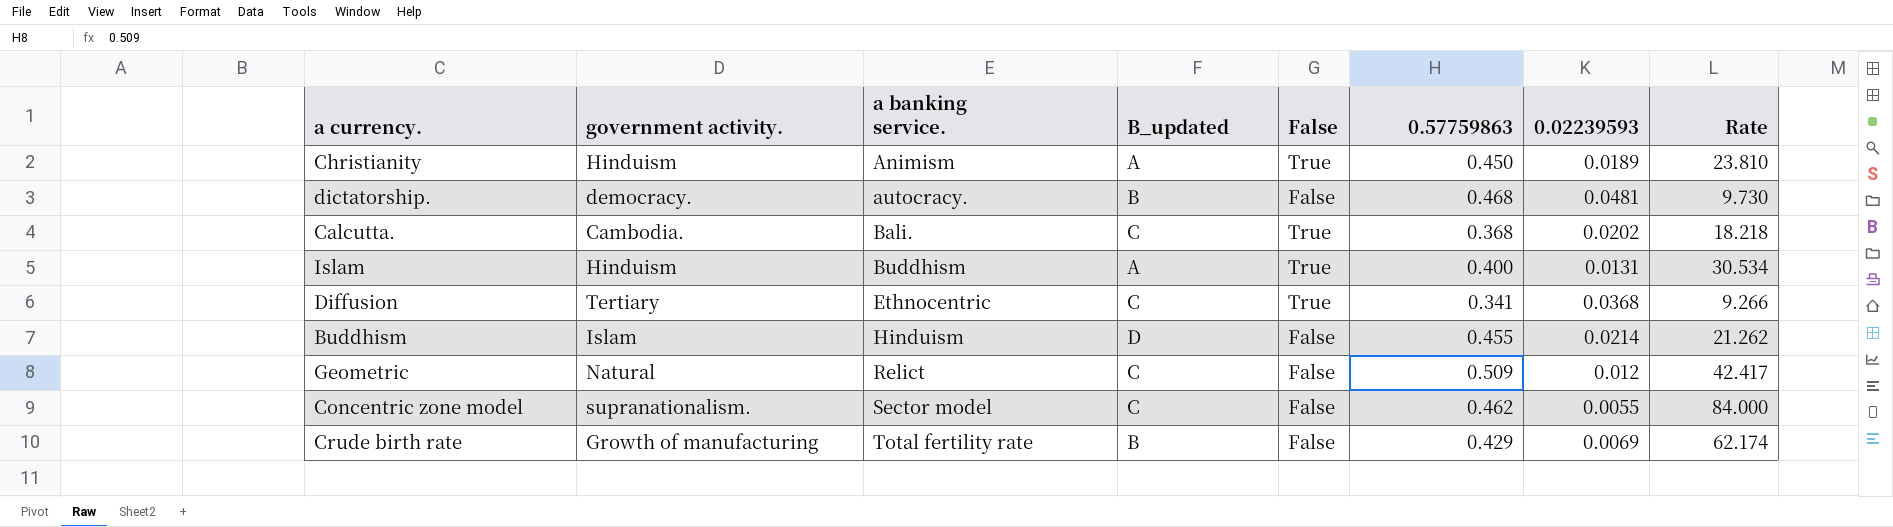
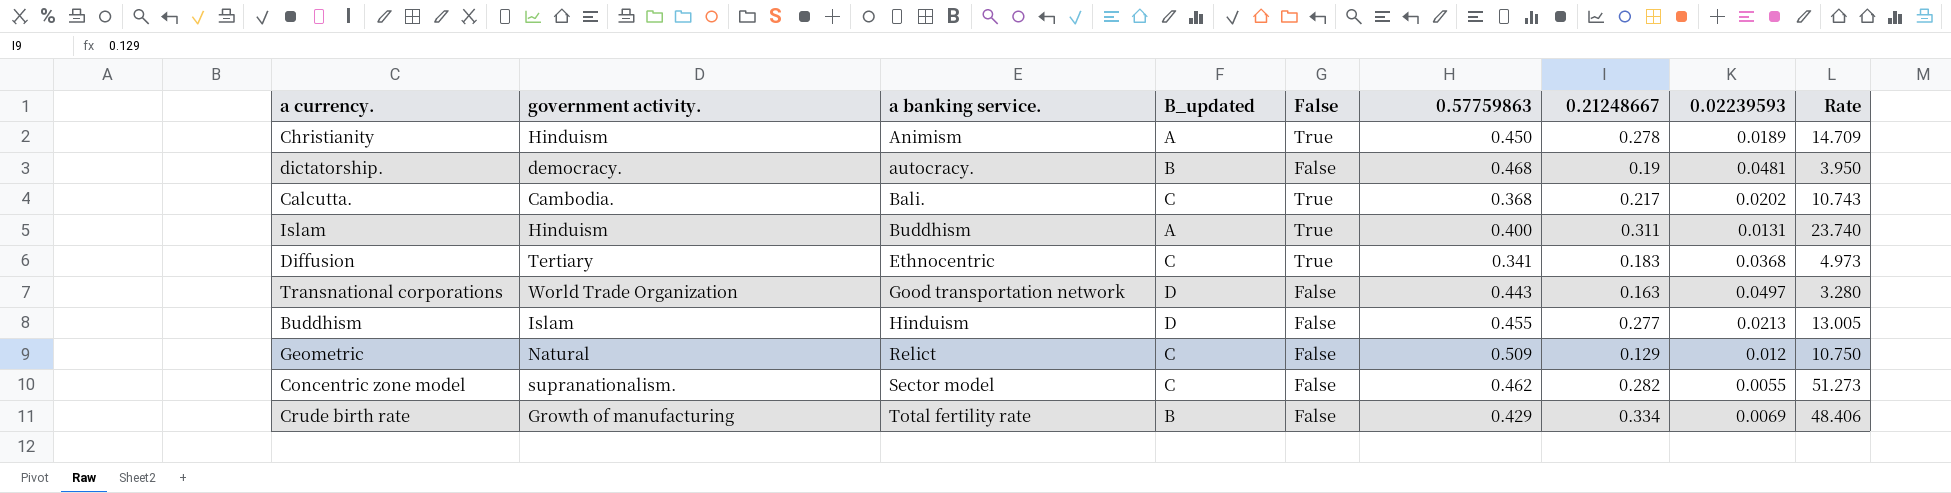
column 0.21248667 | position: none -> 7
column Rate | formula: [0.57759863] / [0.02239593] -> [0.21248667] / [0.02239593]
row Transnational corporations: none -> World Trade Organization | Good transportation network | D | False | 0.443 | 0.163 | 0.0497 | 3.280
Buddhism | 0.02239593: 0.0214 -> 0.0213

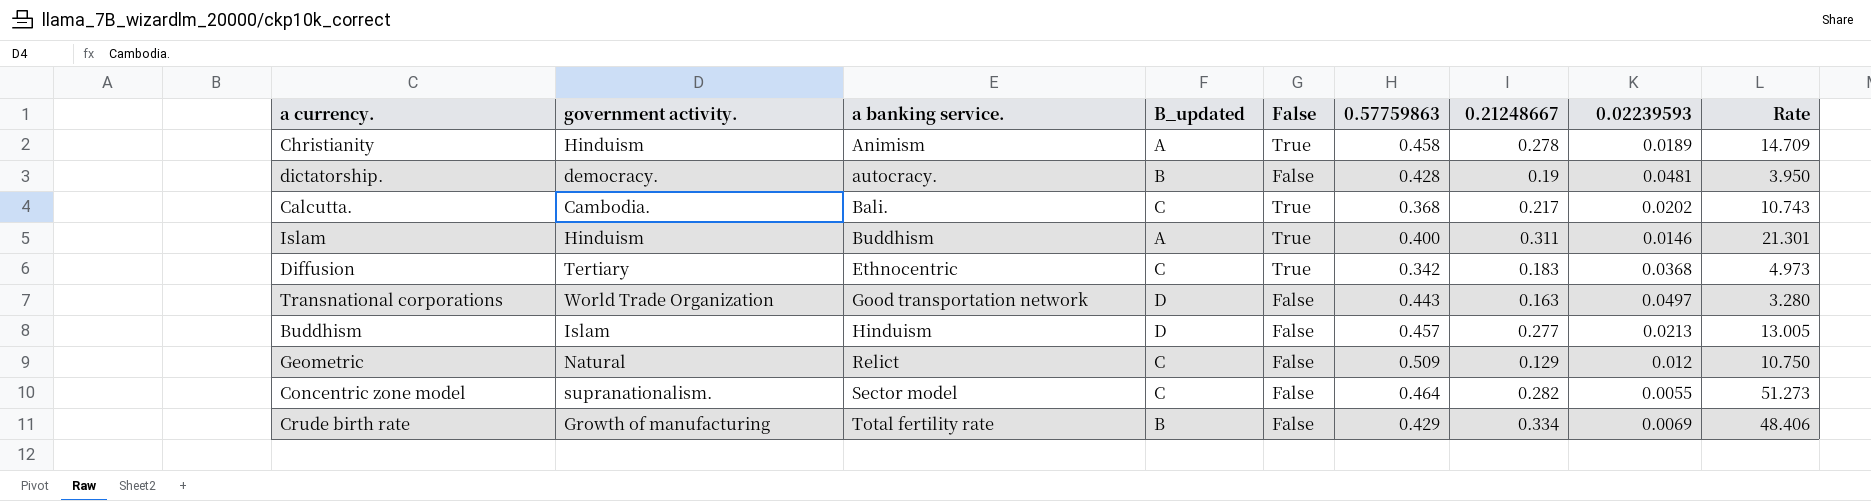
Christianity | 0.57759863: 0.450 -> 0.458
dictatorship. | 0.57759863: 0.468 -> 0.428
Islam | 0.02239593: 0.0131 -> 0.0146
Islam | Rate: 23.740 -> 21.301
Diffusion | 0.57759863: 0.341 -> 0.342
Buddhism | 0.57759863: 0.455 -> 0.457
Concentric zone model | 0.57759863: 0.462 -> 0.464

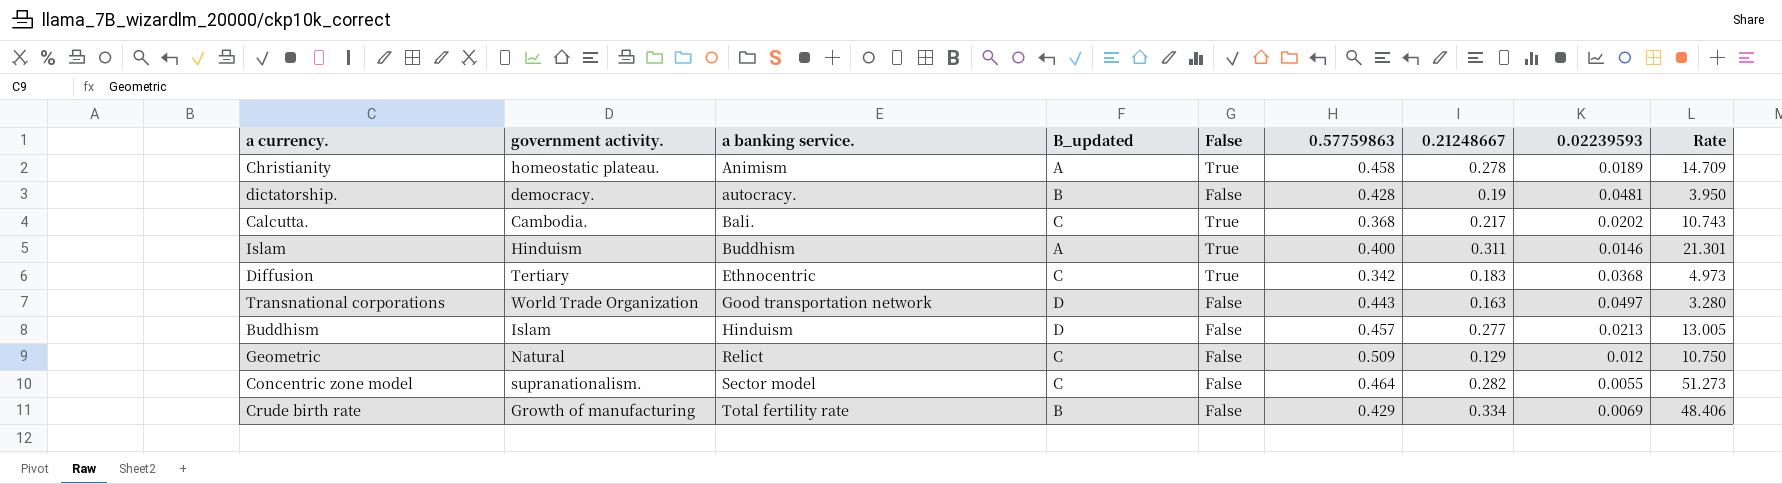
Christianity | government activity.: Hinduism -> homeostatic plateau.

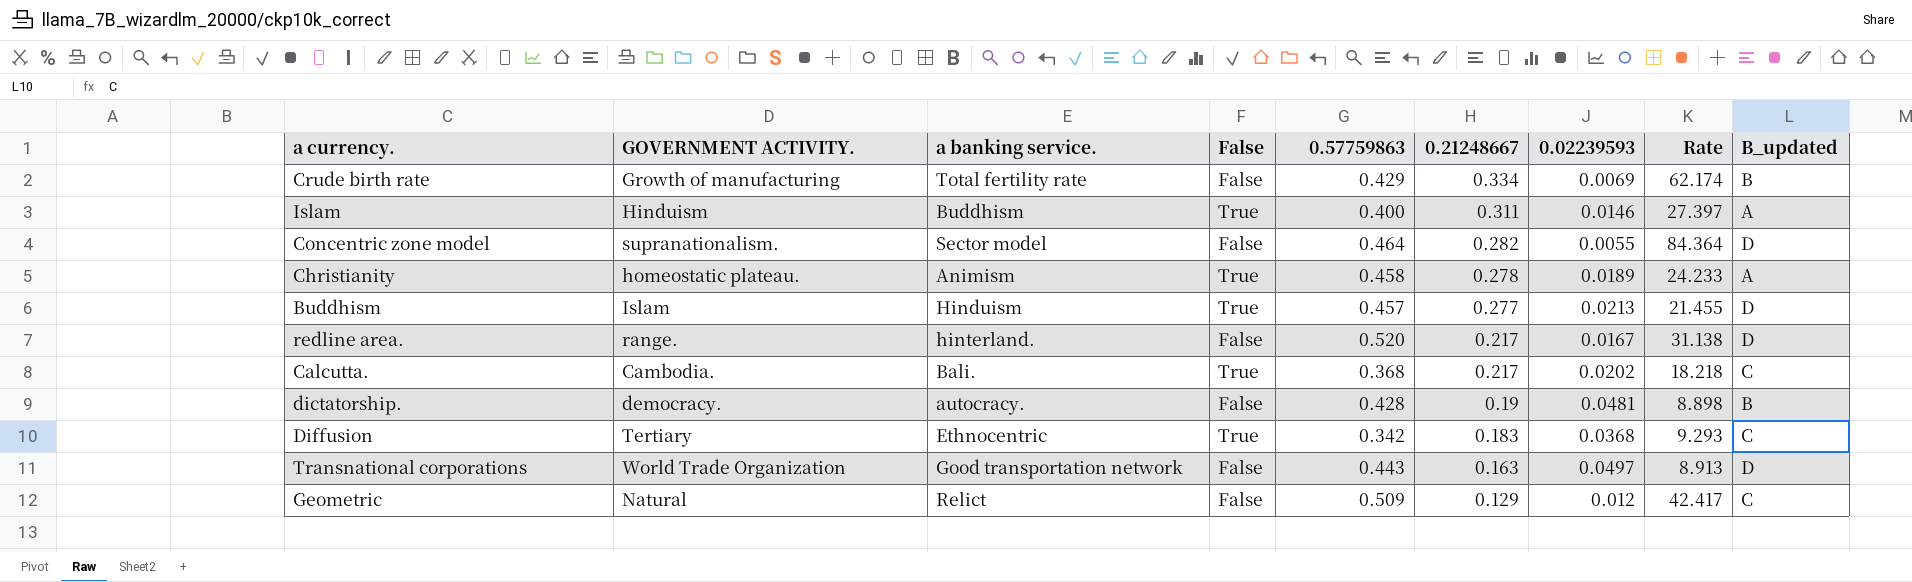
row order: a banking service. ascending -> 0.21248667 descending
column name: government activity. -> GOVERNMENT ACTIVITY.
column Rate | formula: [0.21248667] / [0.02239593] -> [0.57759863] / [0.02239593]
column B_updated | position: 4 -> 9
Concentric zone model | B_updated: C -> D
Buddhism | False: False -> True
row redline area.: none -> range. | hinterland. | False | 0.520 | 0.217 | 0.0167 | 31.138 | D

